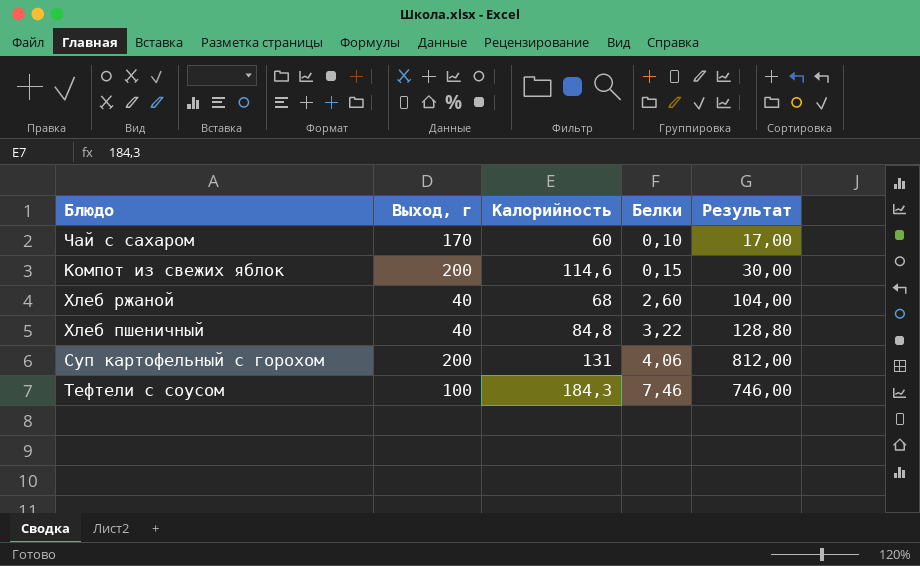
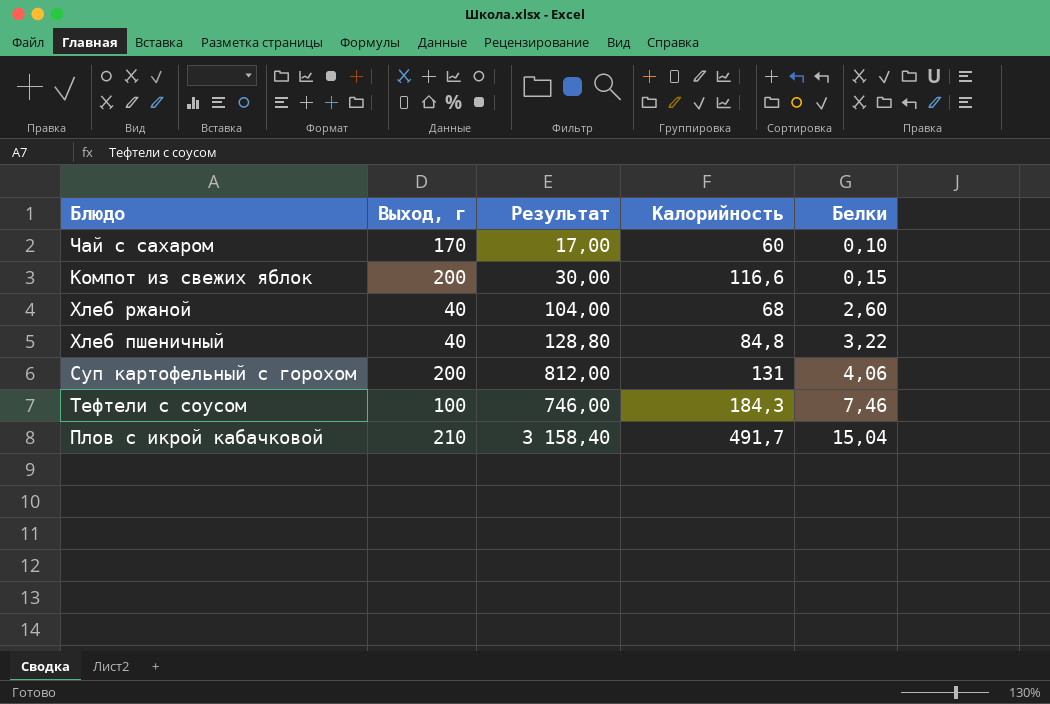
column Результат | position: 5 -> 3
Компот из свежих яблок | Калорийность: 114,6 -> 116,6
row Плов с икрой кабачковой: none -> 210 | 3 158,40 | 491,7 | 15,04

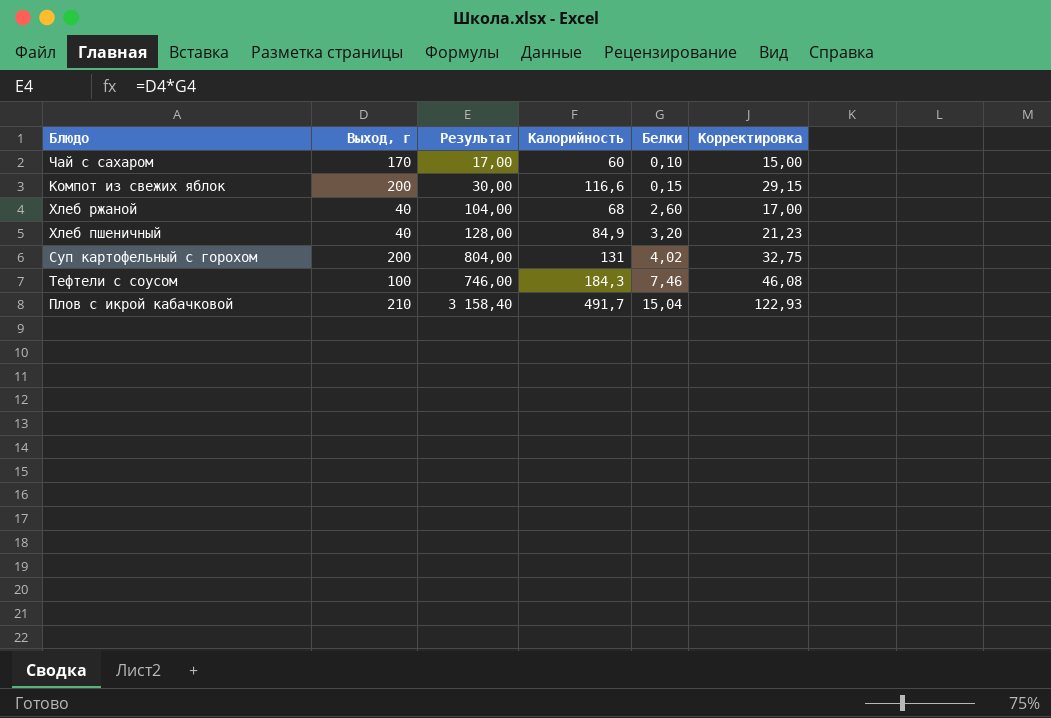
column Корректировка | formula: none -> [Калорийность] * 0,25
Хлеб пшеничный | Результат: 128,80 -> 128,00
Хлеб пшеничный | Калорийность: 84,8 -> 84,9
Хлеб пшеничный | Белки: 3,22 -> 3,20
Суп картофельный с горохом | Результат: 812,00 -> 804,00
Суп картофельный с горохом | Белки: 4,06 -> 4,02

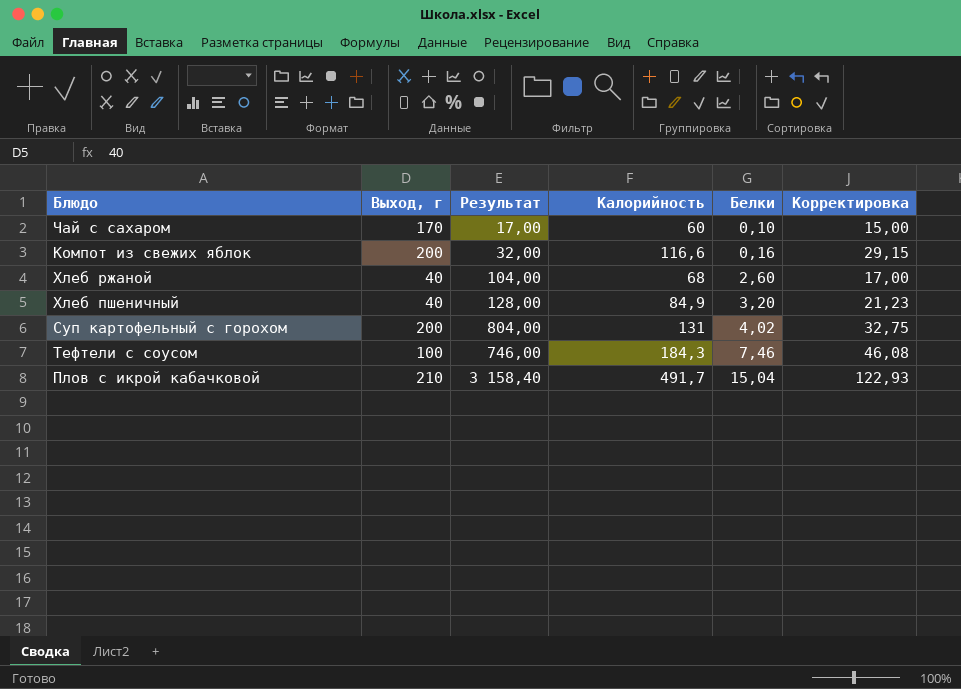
Компот из свежих яблок | Результат: 30,00 -> 32,00
Компот из свежих яблок | Белки: 0,15 -> 0,16

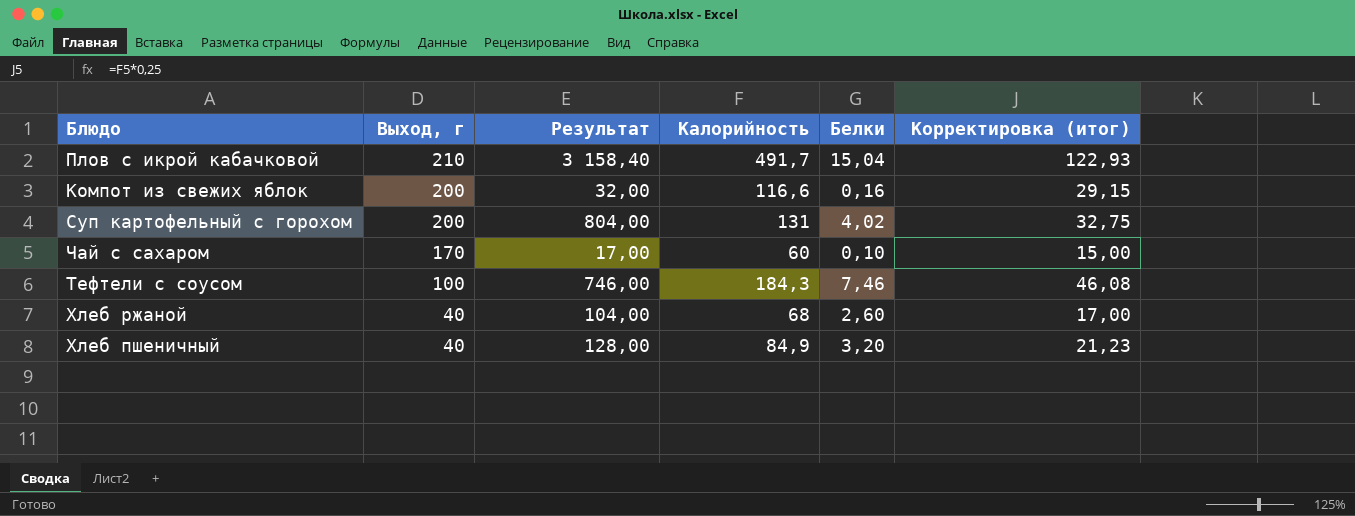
row order: Белки ascending -> Выход, г descending
column name: Корректировка -> Корректировка (итог)

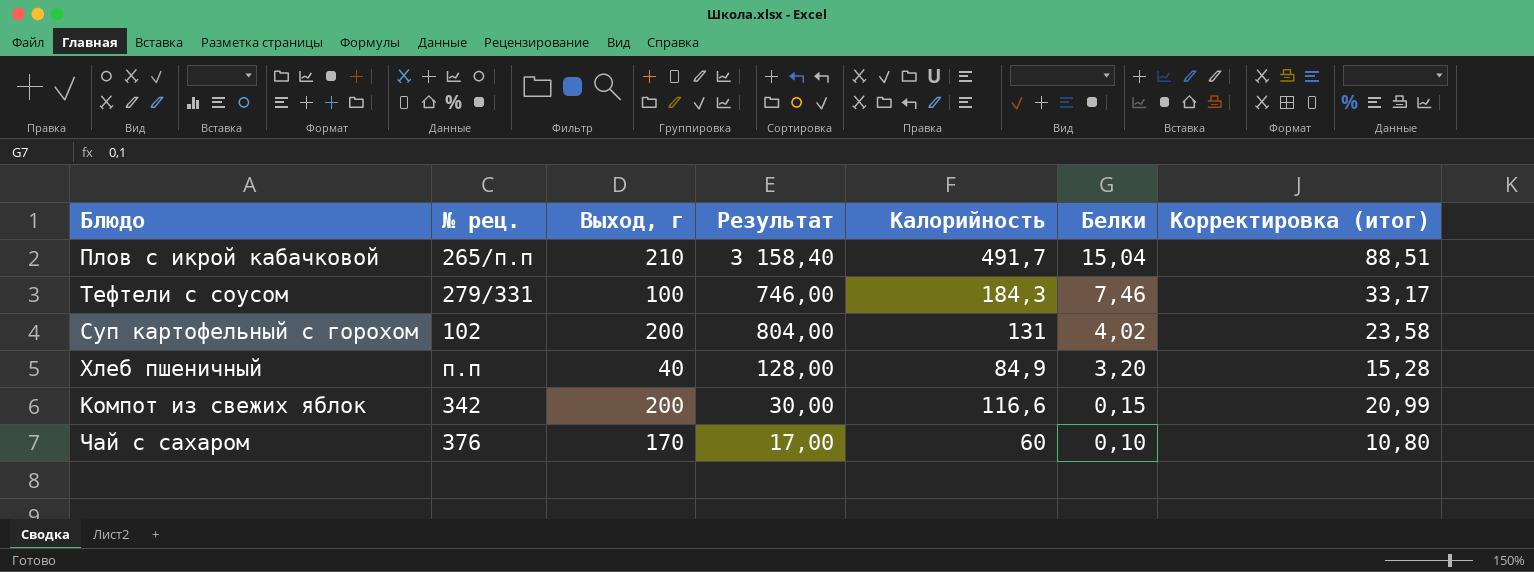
row order: Выход, г descending -> Белки descending
column № рец. | position: none -> 2
column Корректировка (итог) | formula: [Калорийность] * 0,25 -> [Калорийность] * 0,18
row Хлеб ржаной: 40 | 104,00 | 68 | 2,60 | 17,00 -> none
Компот из свежих яблок | Результат: 32,00 -> 30,00
Компот из свежих яблок | Белки: 0,16 -> 0,15

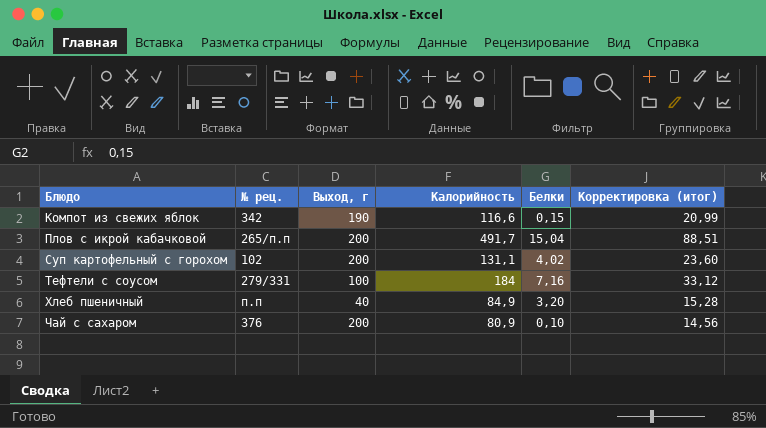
row order: Белки descending -> Блюдо ascending
column Результат | formula: [Выход, г] * [Белки] -> none
Компот из свежих яблок | Выход, г: 200 -> 190
Плов с икрой кабачковой | Выход, г: 210 -> 200
Суп картофельный с горохом | Калорийность: 131 -> 131,1
Суп картофельный с горохом | Корректировка (итог): 23,58 -> 23,60
Тефтели с соусом | Калорийность: 184,3 -> 184
Тефтели с соусом | Белки: 7,46 -> 7,16
Тефтели с соусом | Корректировка (итог): 33,17 -> 33,12
Чай с сахаром | Выход, г: 170 -> 200
Чай с сахаром | Калорийность: 60 -> 80,9
Чай с сахаром | Корректировка (итог): 10,80 -> 14,56

